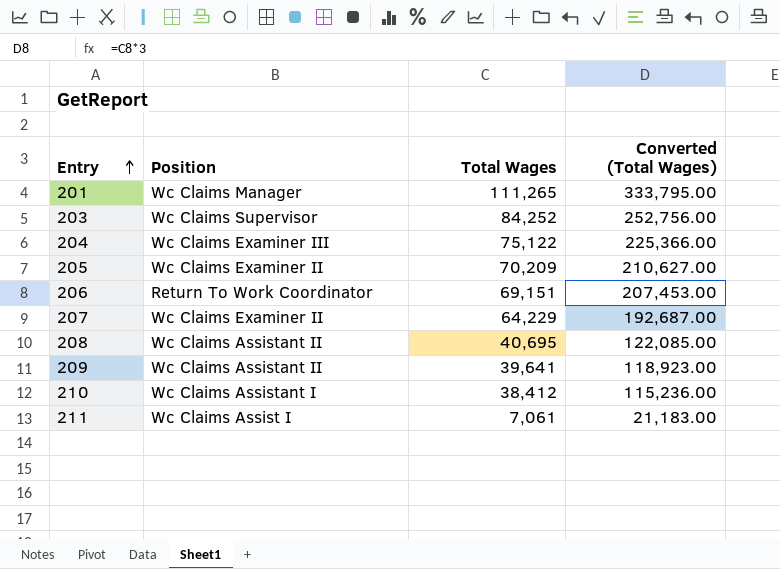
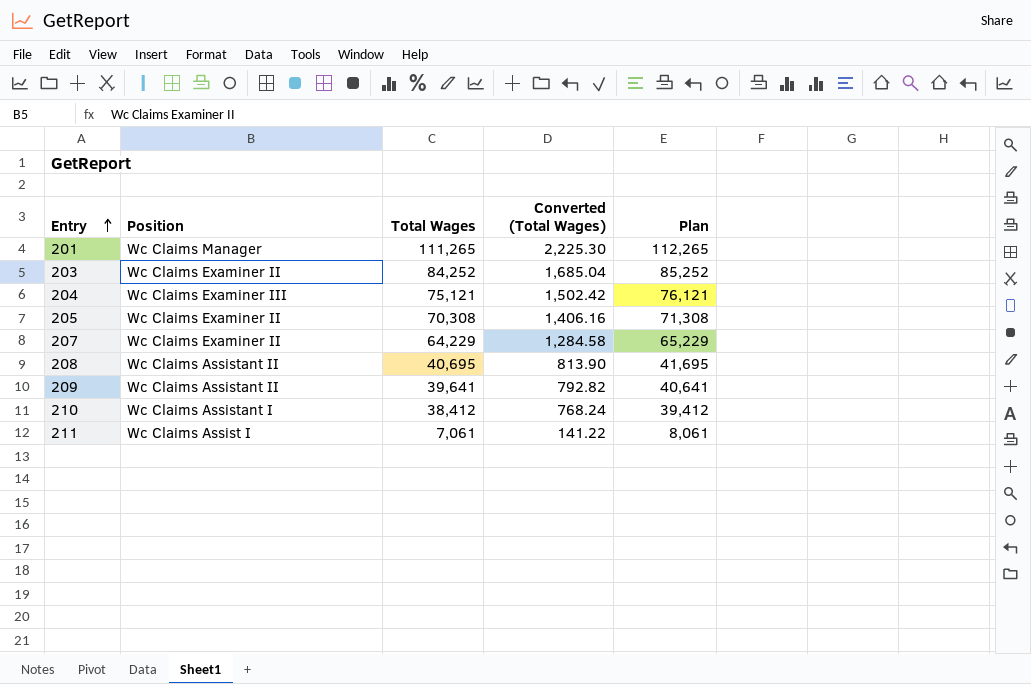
column Converted (Total Wages) | formula: [Total Wages] * 3 -> [Total Wages] * 0.02
column Plan | formula: none -> [Total Wages] + 1000
row 206: Return To Work Coordinator | 69,151 | 207,453.00 -> none
203 | Position: Wc Claims Supervisor -> Wc Claims Examiner II
204 | Total Wages: 75,122 -> 75,121
205 | Total Wages: 70,209 -> 70,308

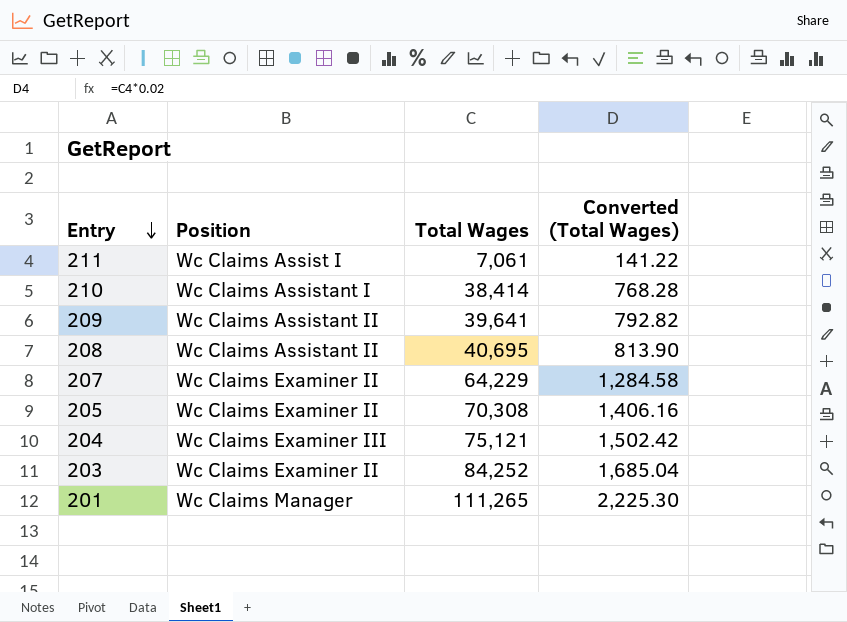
row order: Entry ascending -> Entry descending
column Plan | formula: [Total Wages] + 1000 -> none
210 | Total Wages: 38,412 -> 38,414
210 | Converted (Total Wages): 768.24 -> 768.28

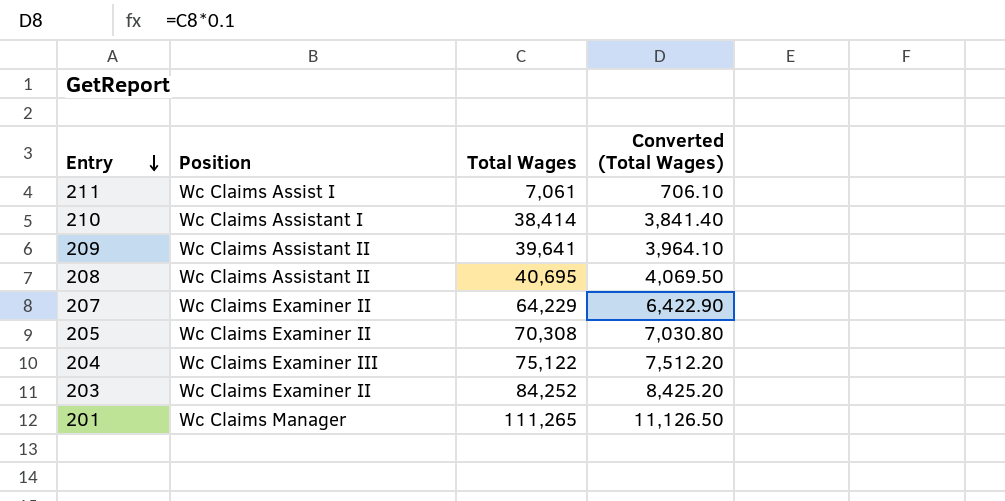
column Converted (Total Wages) | formula: [Total Wages] * 0.02 -> [Total Wages] * 0.1
204 | Total Wages: 75,121 -> 75,122

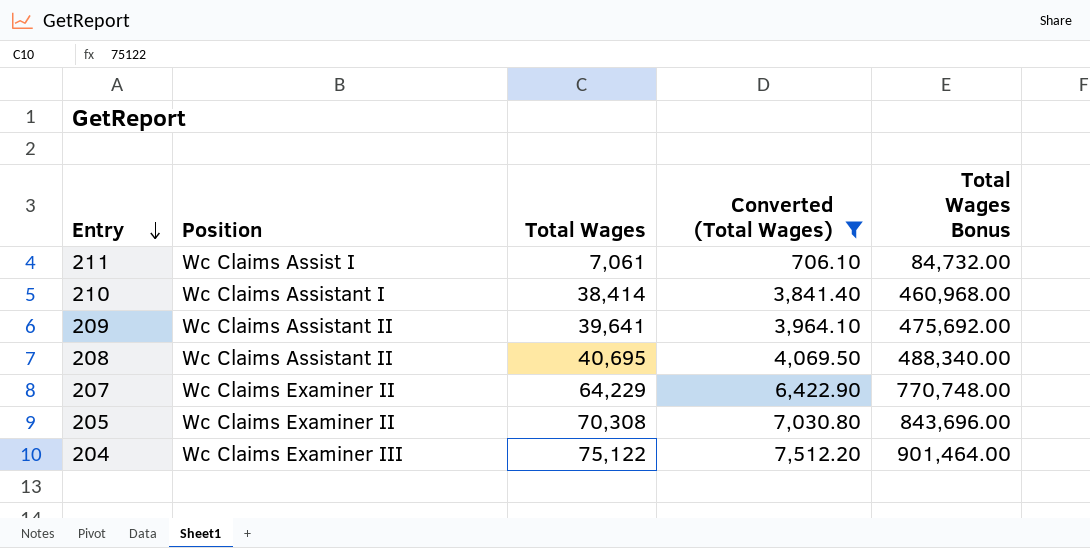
filter: none -> Converted (Total Wages) <= 7,512.20
column Total Wages Bonus | formula: none -> [Total Wages] * 12

